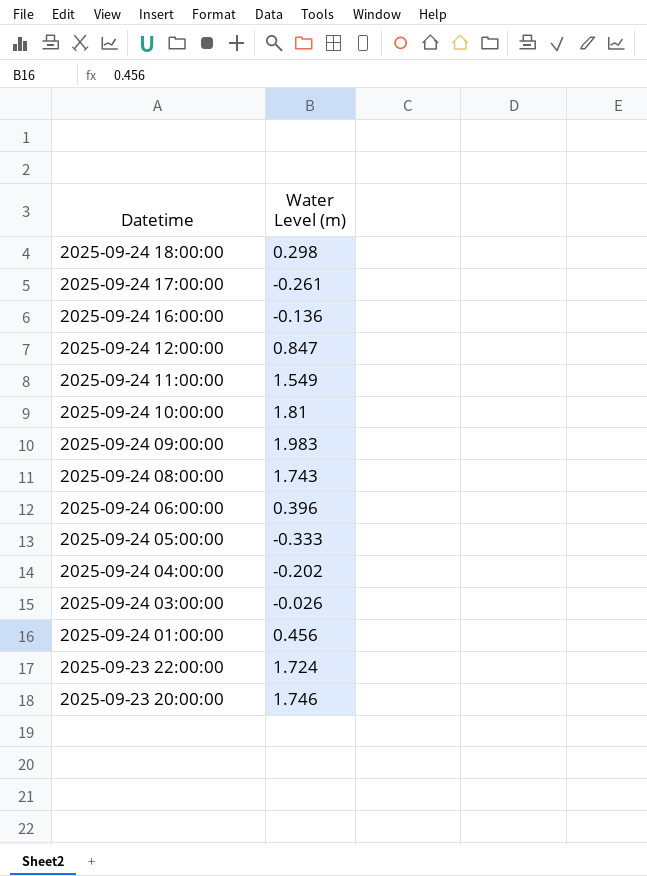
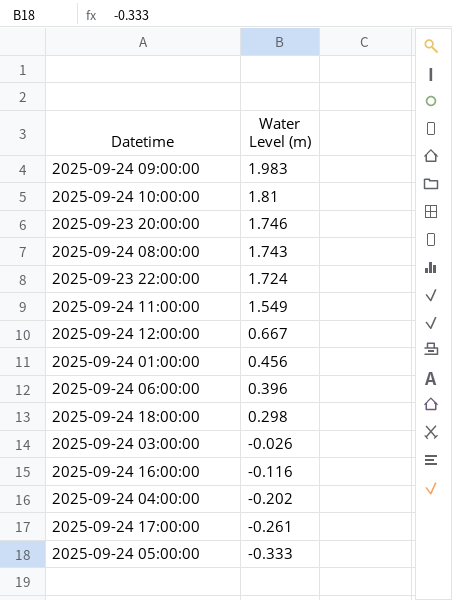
row order: Datetime descending -> Water Level (m) descending
2025-09-24 12:00:00 | Water Level (m): 0.847 -> 0.667
2025-09-24 16:00:00 | Water Level (m): -0.136 -> -0.116

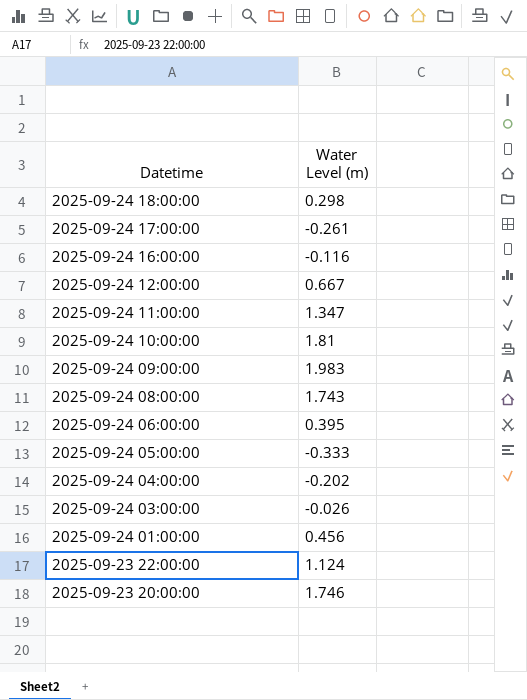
row order: Water Level (m) descending -> Datetime descending
2025-09-24 11:00:00 | Water Level (m): 1.549 -> 1.347
2025-09-24 06:00:00 | Water Level (m): 0.396 -> 0.395
2025-09-23 22:00:00 | Water Level (m): 1.724 -> 1.124

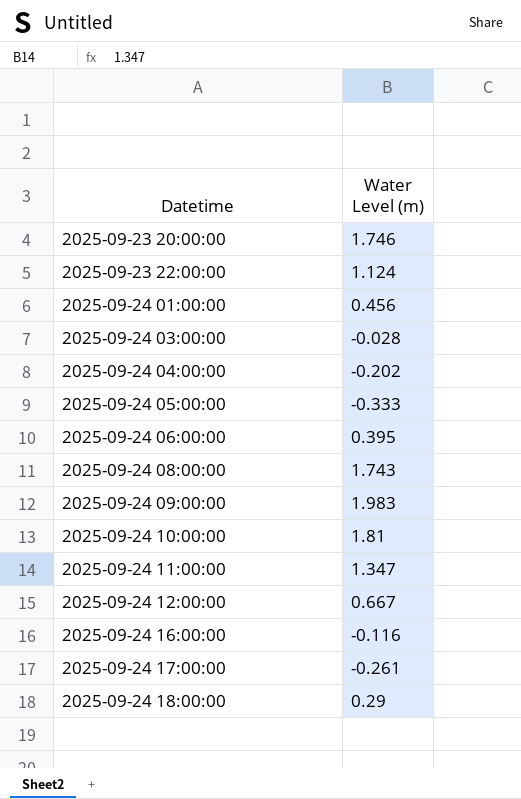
row order: Datetime descending -> Datetime ascending
2025-09-24 03:00:00 | Water Level (m): -0.026 -> -0.028
2025-09-24 18:00:00 | Water Level (m): 0.298 -> 0.29

